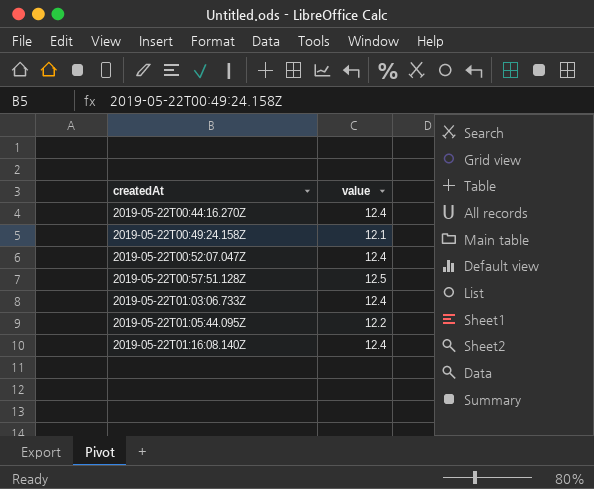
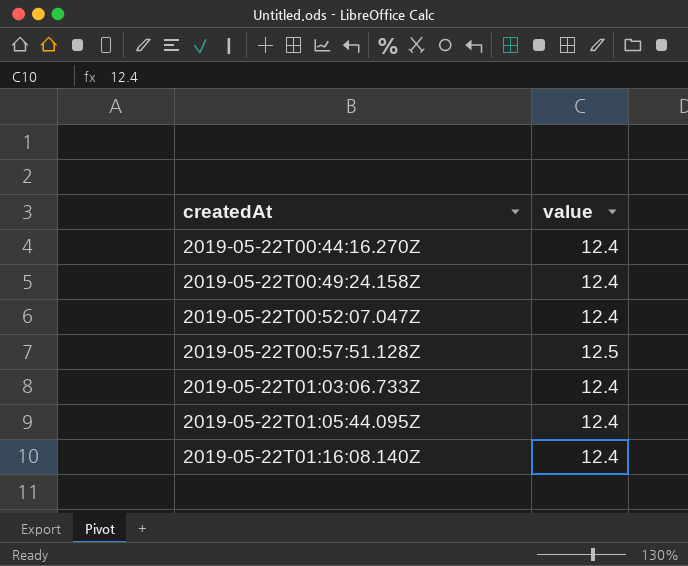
2019-05-22T00:49:24.158Z | value: 12.1 -> 12.4
2019-05-22T01:05:44.095Z | value: 12.2 -> 12.4

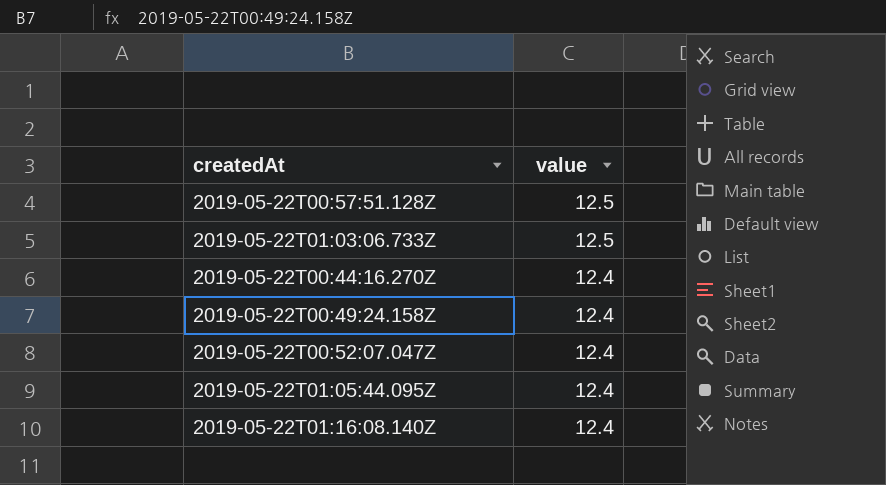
row order: createdAt ascending -> value descending
2019-05-22T01:03:06.733Z | value: 12.4 -> 12.5

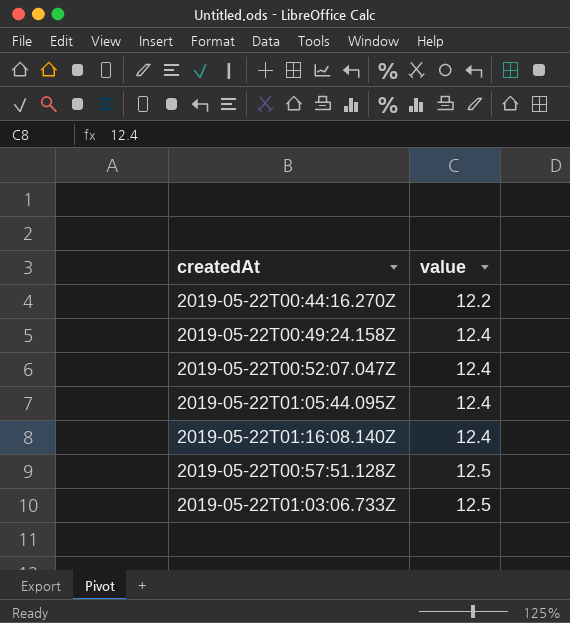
row order: value descending -> value ascending
2019-05-22T00:44:16.270Z | value: 12.4 -> 12.2

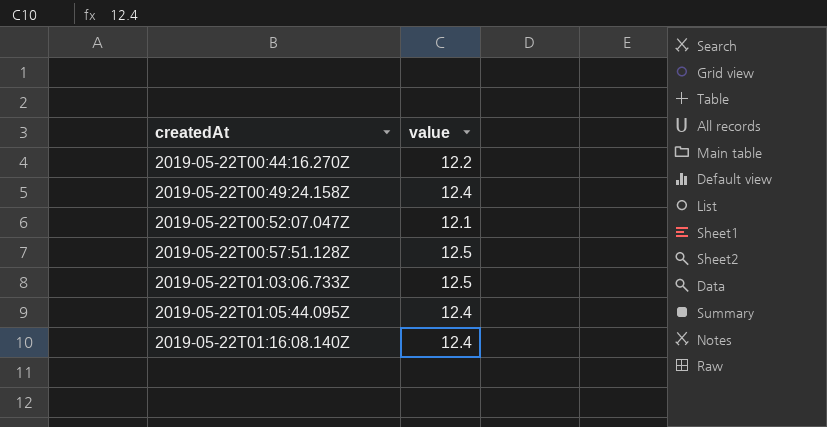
row order: value ascending -> createdAt ascending
2019-05-22T00:52:07.047Z | value: 12.4 -> 12.1

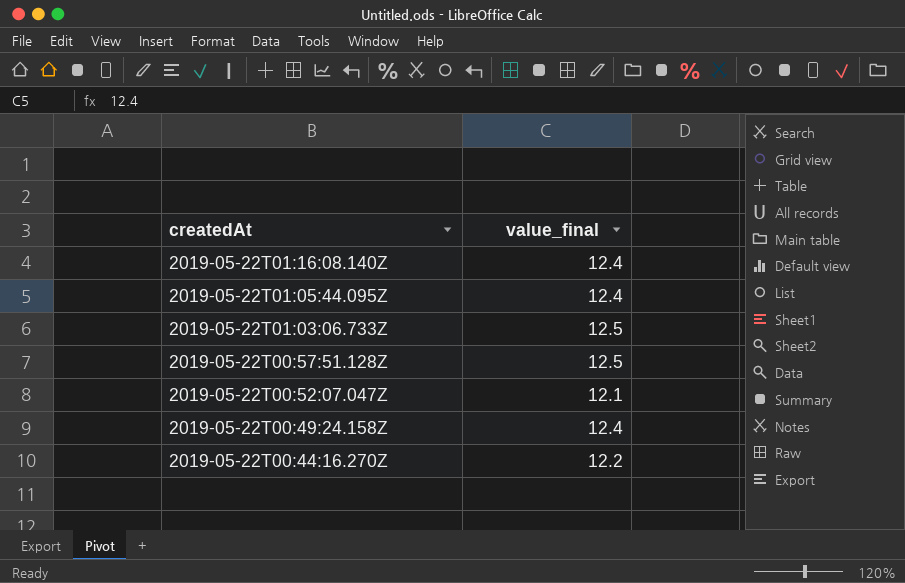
row order: createdAt ascending -> createdAt descending
column name: value -> value_final

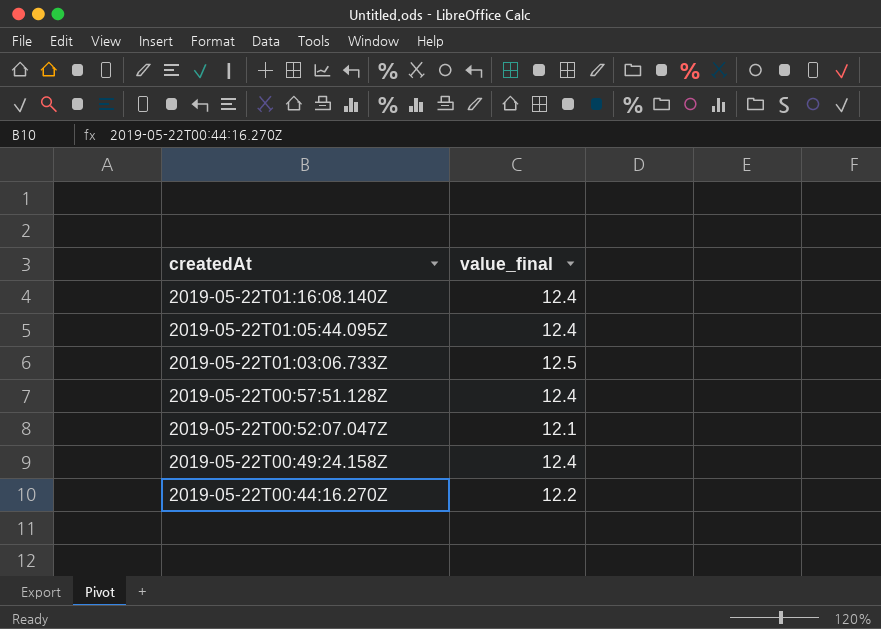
2019-05-22T00:57:51.128Z | value_final: 12.5 -> 12.4

